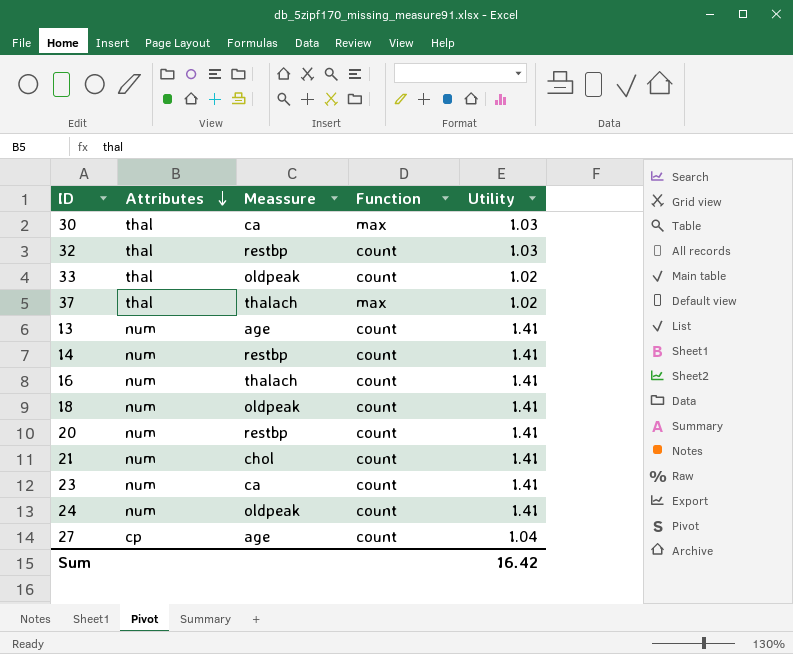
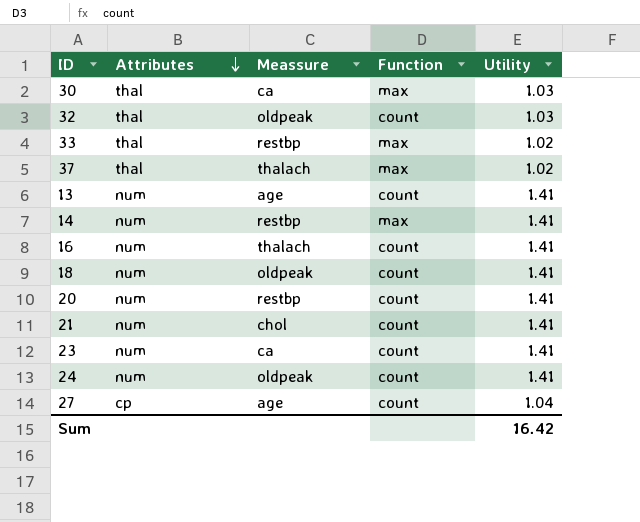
32 | Meassure: restbp -> oldpeak
33 | Meassure: oldpeak -> restbp
33 | Function: count -> max
14 | Function: count -> max

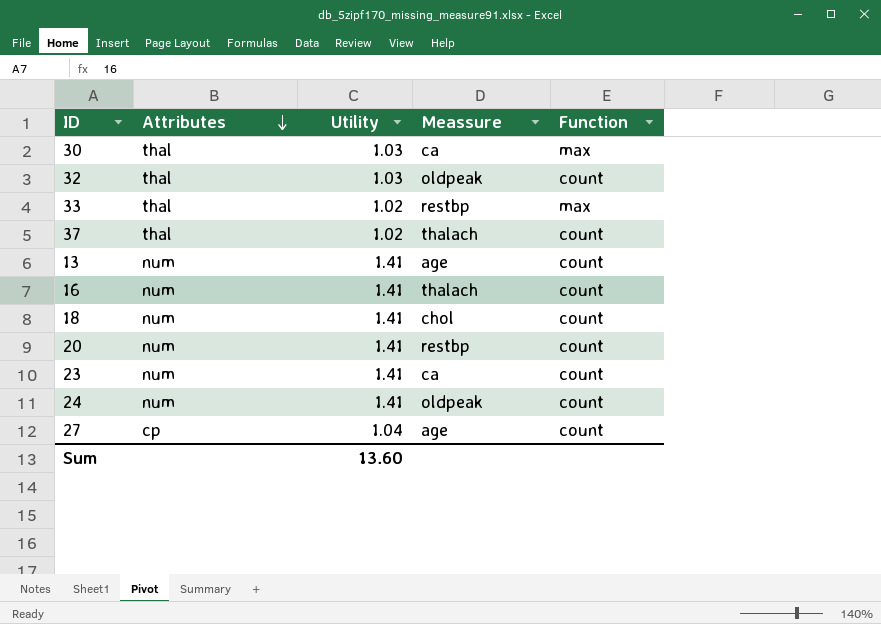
column Utility | position: 5 -> 3
row 14: num | restbp | max | 1.41 -> none
row 21: num | chol | count | 1.41 -> none
37 | Function: max -> count
18 | Meassure: oldpeak -> chol
Sum | Utility: 16.42 -> 13.60

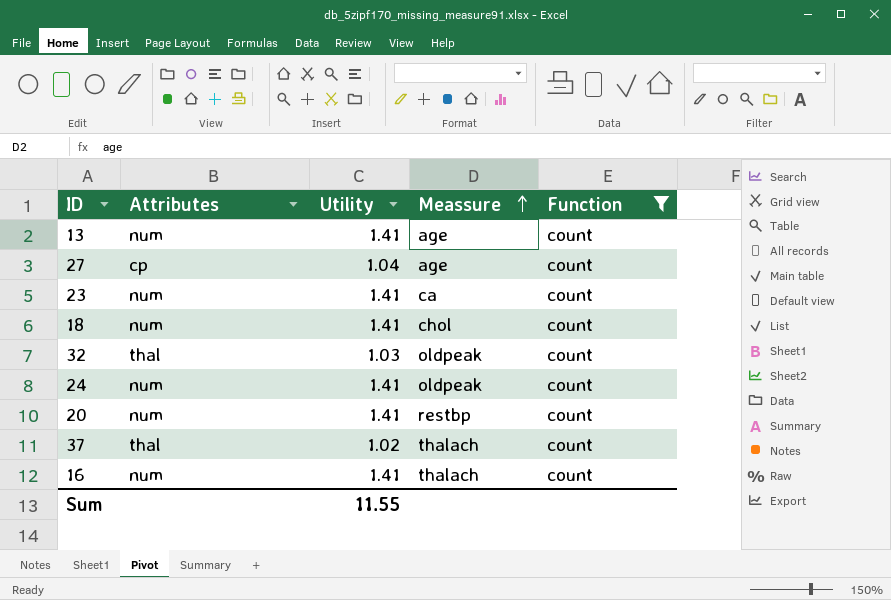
filter: none -> Function = count
row order: Attributes descending -> Meassure ascending
Sum | Utility: 13.60 -> 11.55

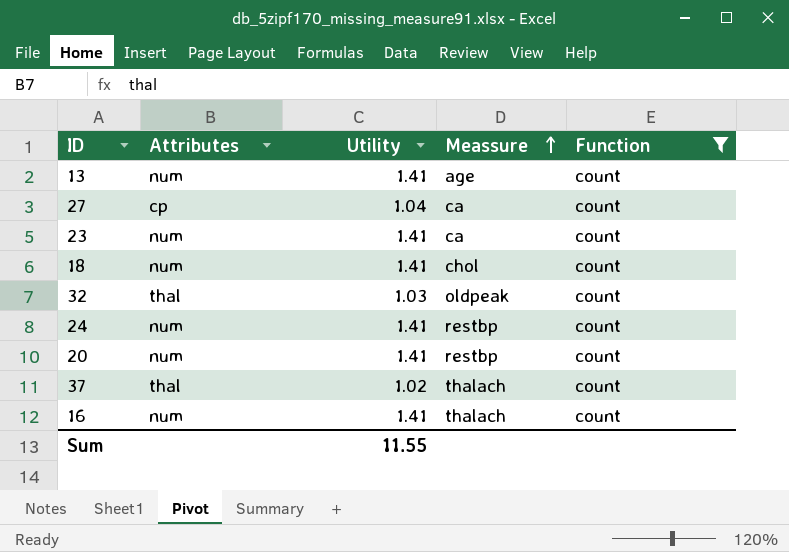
27 | Meassure: age -> ca
24 | Meassure: oldpeak -> restbp

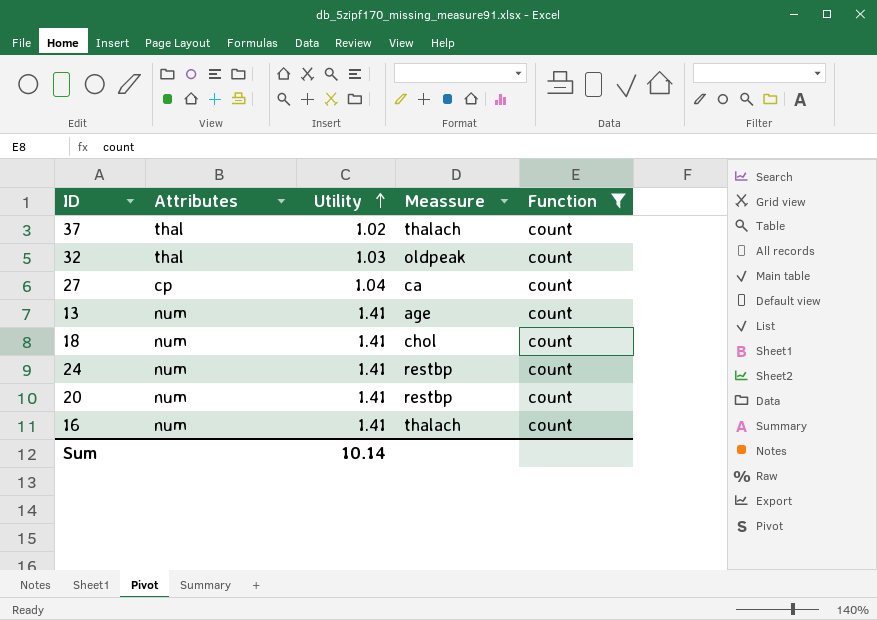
row order: Meassure ascending -> Utility ascending
row 23: num | 1.41 | ca | count -> none
Sum | Utility: 11.55 -> 10.14

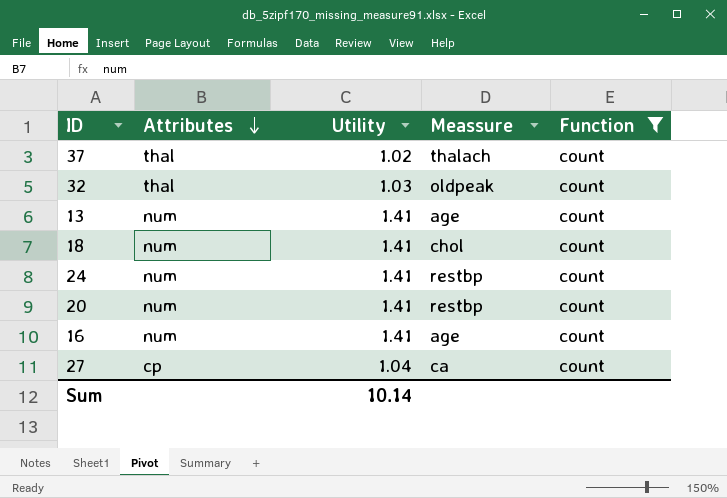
row order: Utility ascending -> Attributes descending
16 | Meassure: thalach -> age

